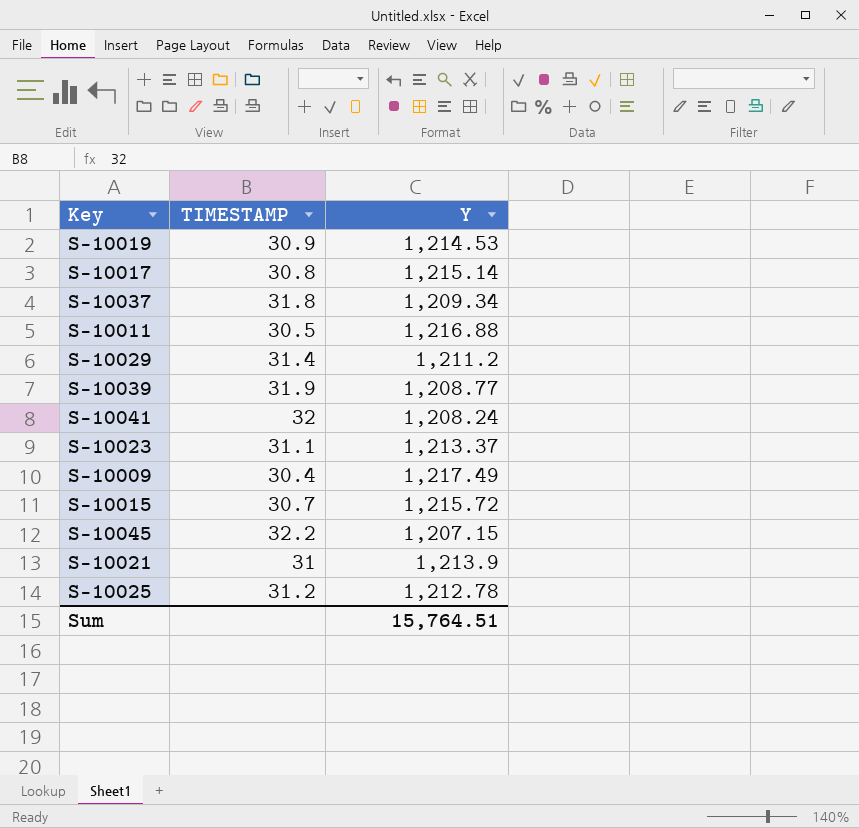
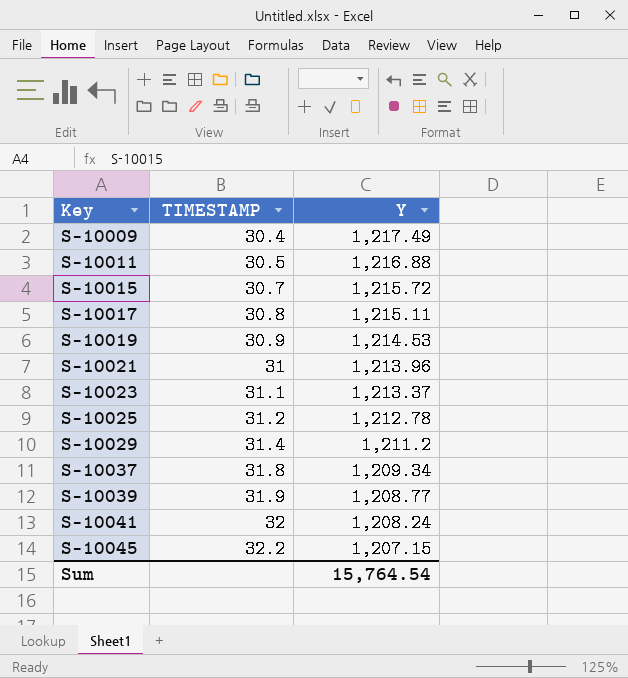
row order: none -> Key ascending
S-10017 | Y: 1,215.14 -> 1,215.11
S-10021 | Y: 1,213.9 -> 1,213.96
Sum | Y: 15,764.51 -> 15,764.54

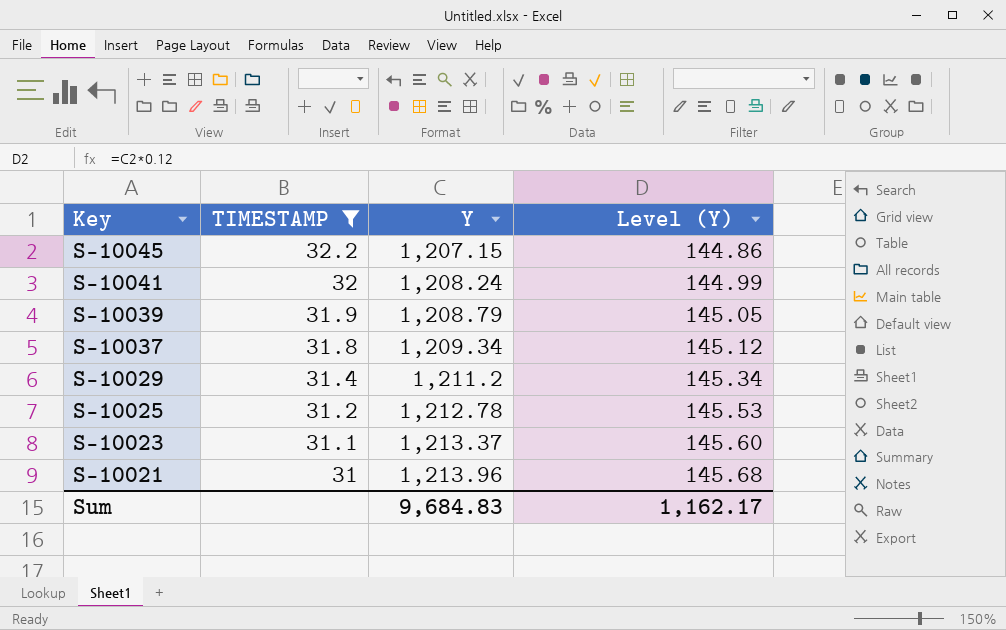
filter: none -> TIMESTAMP >= 31
row order: Key ascending -> Key descending
column Level (Y) | formula: none -> [Y] * 0.12
S-10039 | Y: 1,208.77 -> 1,208.79
Sum | Y: 15,764.54 -> 9,684.83

